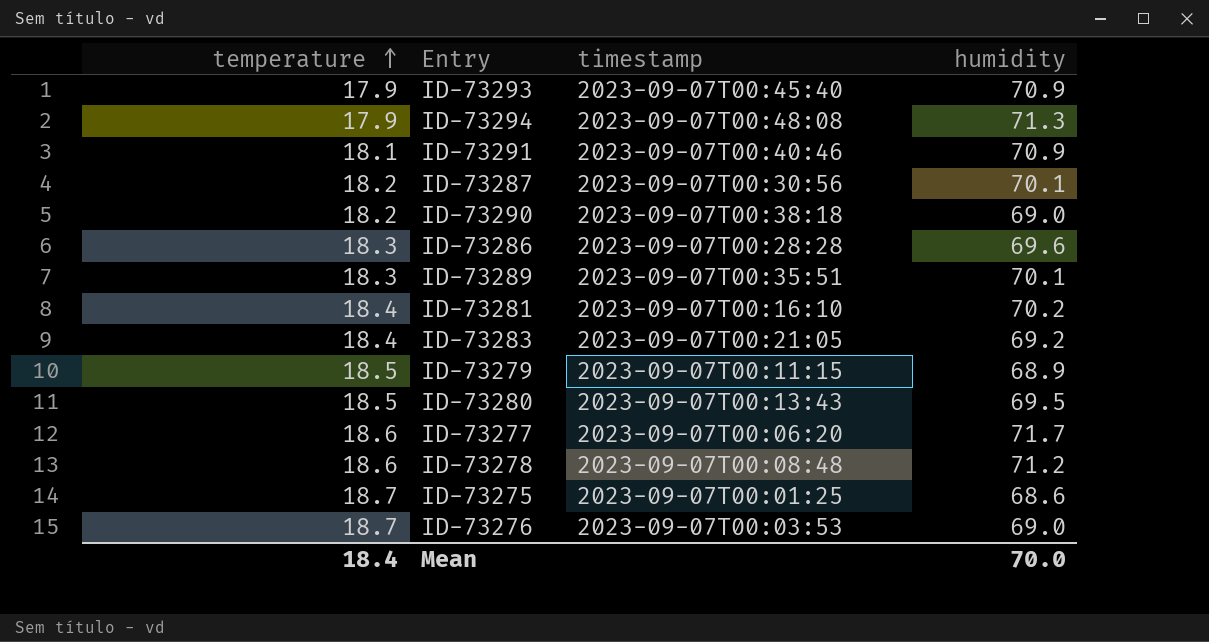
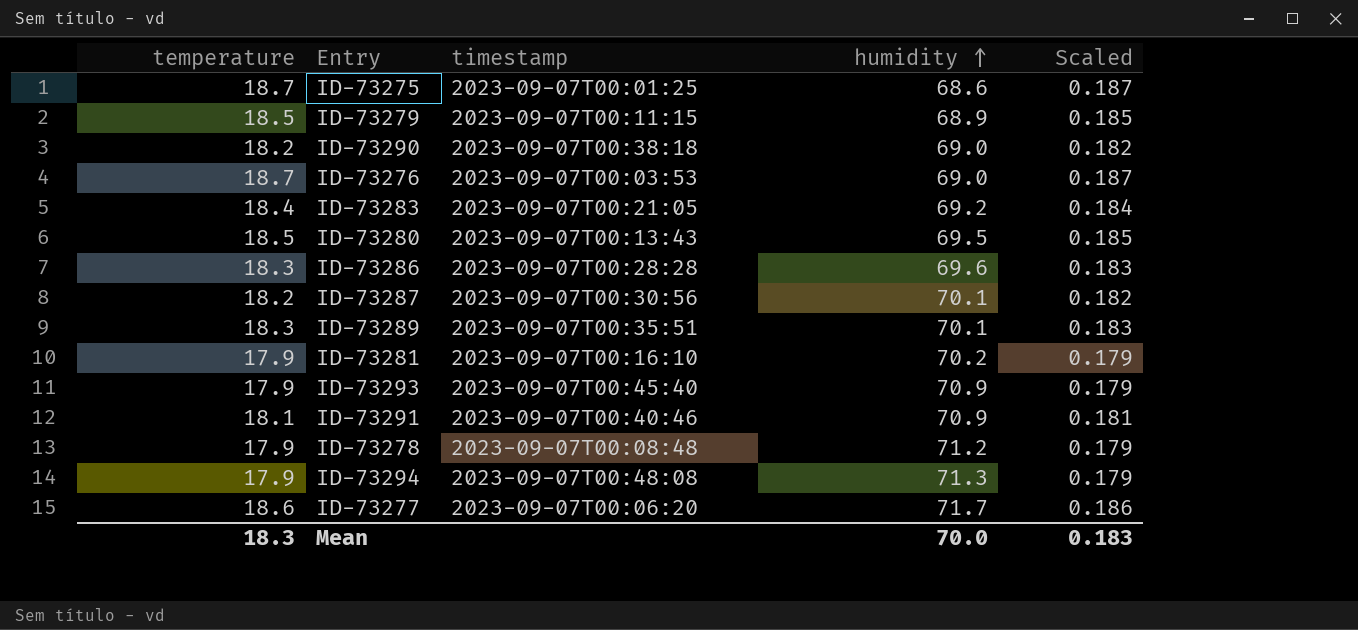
row order: temperature ascending -> humidity ascending
column Scaled | formula: none -> [temperature] * 0.01
ID-73281 | temperature: 18.4 -> 17.9
ID-73278 | temperature: 18.6 -> 17.9
Mean | temperature: 18.4 -> 18.3

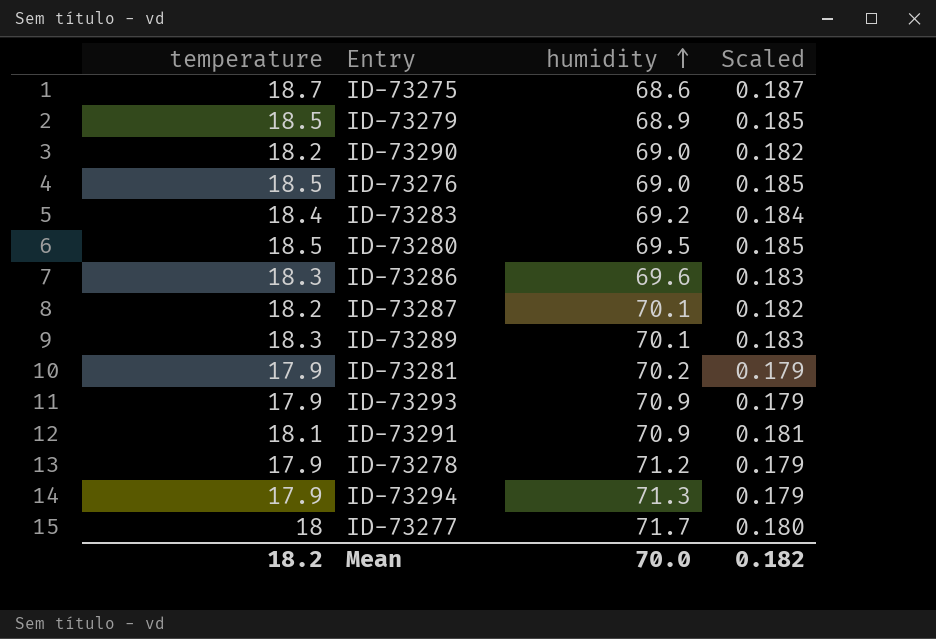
column timestamp | position: 3 -> none
ID-73276 | temperature: 18.7 -> 18.5
ID-73276 | Scaled: 0.187 -> 0.185
ID-73277 | temperature: 18.6 -> 18
ID-73277 | Scaled: 0.186 -> 0.180
Mean | temperature: 18.3 -> 18.2
Mean | Scaled: 0.183 -> 0.182

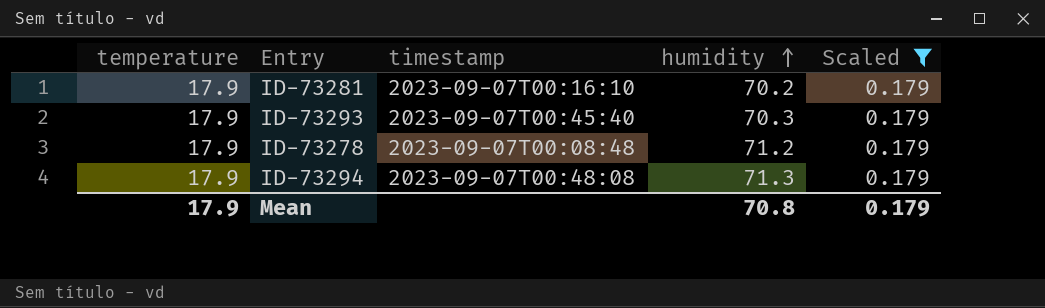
filter: none -> Scaled = 0.179
column timestamp | position: none -> 3
ID-73293 | humidity: 70.9 -> 70.3
Mean | temperature: 18.2 -> 17.9
Mean | humidity: 70.0 -> 70.8
Mean | Scaled: 0.182 -> 0.179

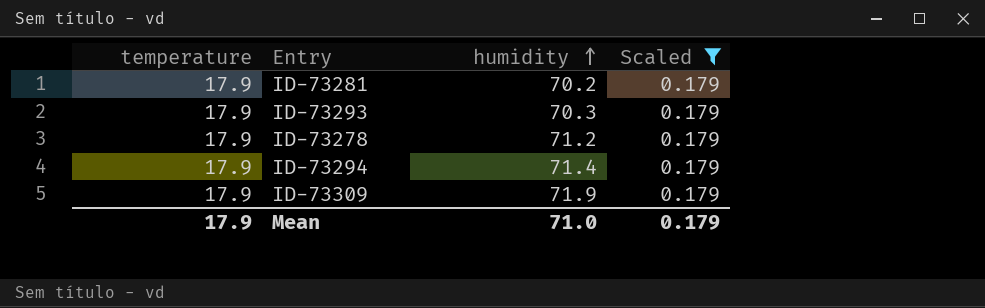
column timestamp | position: 3 -> none
ID-73294 | humidity: 71.3 -> 71.4
row ID-73309: none -> 17.9 | 71.9 | 0.179
Mean | humidity: 70.8 -> 71.0

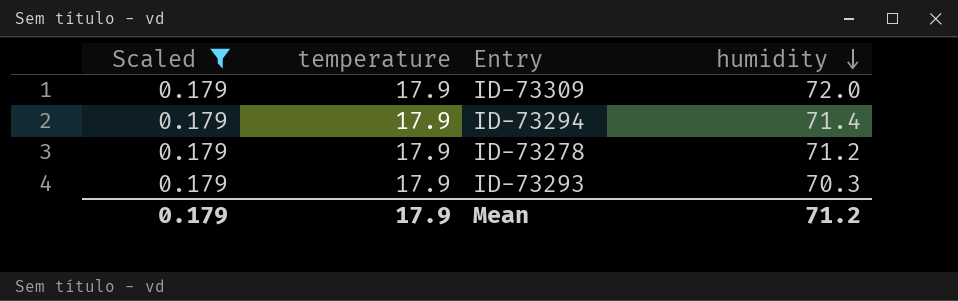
row order: humidity ascending -> humidity descending
column Scaled | position: 4 -> 1
row ID-73281: 17.9 | 70.2 | 0.179 -> none
ID-73309 | humidity: 71.9 -> 72.0
Mean | humidity: 71.0 -> 71.2

